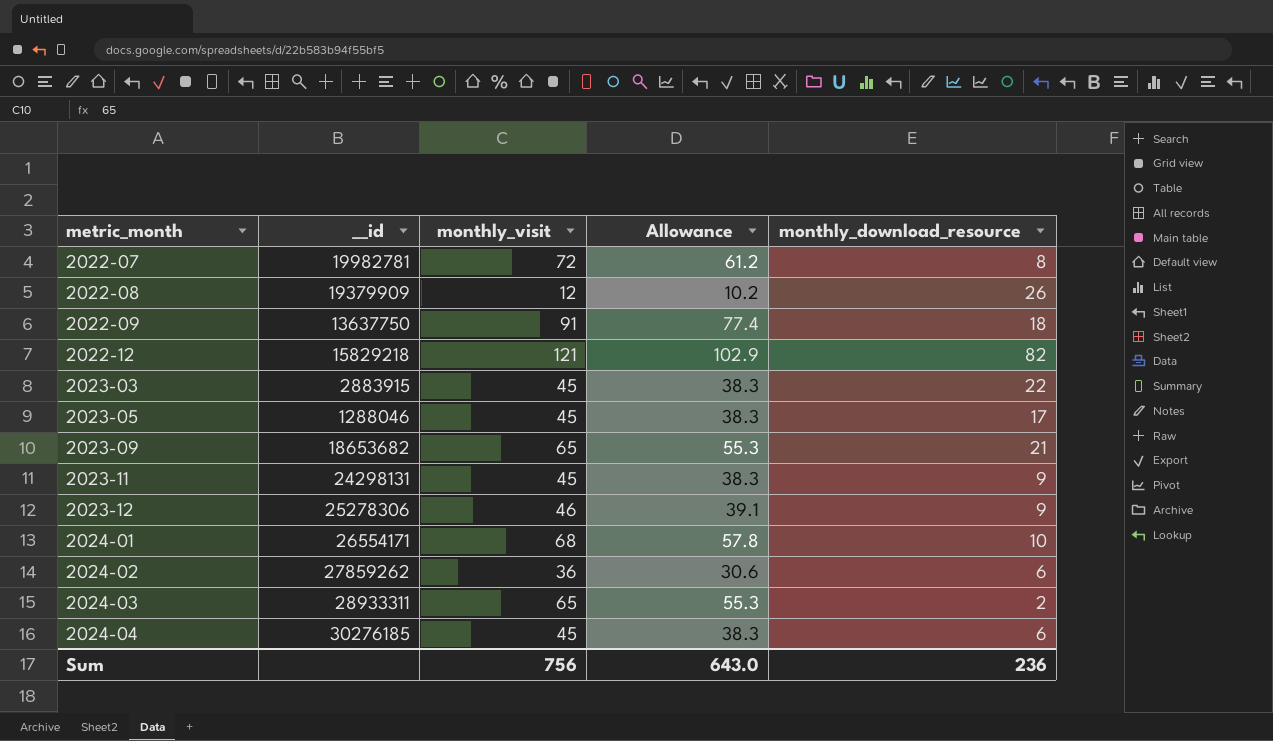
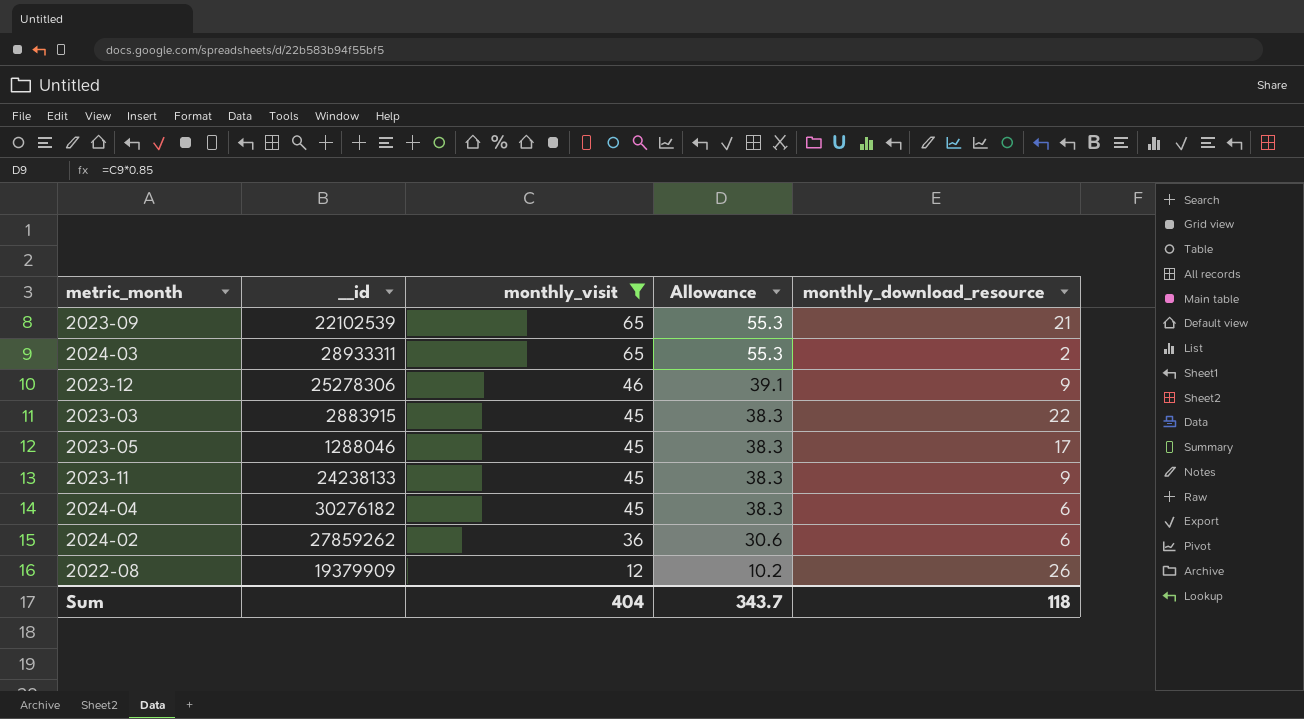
filter: none -> monthly_visit <= 65
row order: metric_month ascending -> monthly_visit descending
2023-09 | __id: 18653682 -> 22102539
2023-11 | __id: 24298131 -> 24238133
2024-04 | __id: 30276185 -> 30276182
Sum | monthly_visit: 756 -> 404
Sum | Allowance: 643.0 -> 343.7
Sum | monthly_download_resource: 236 -> 118

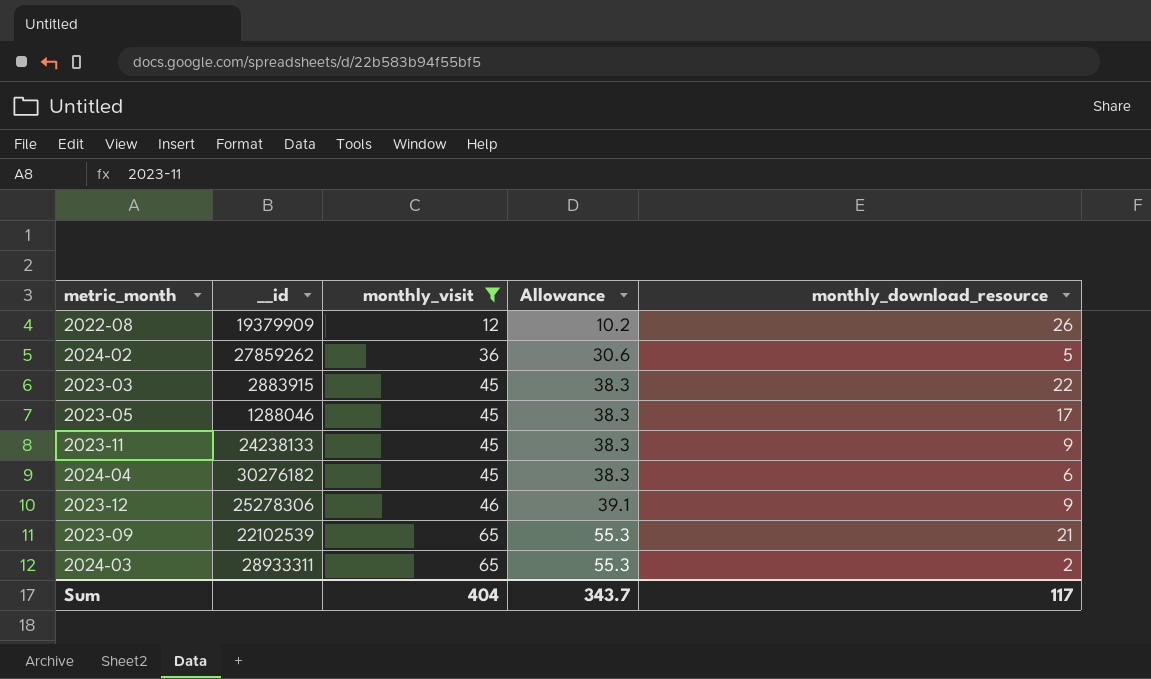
row order: monthly_visit descending -> monthly_visit ascending
2024-02 | monthly_download_resource: 6 -> 5
Sum | monthly_download_resource: 118 -> 117

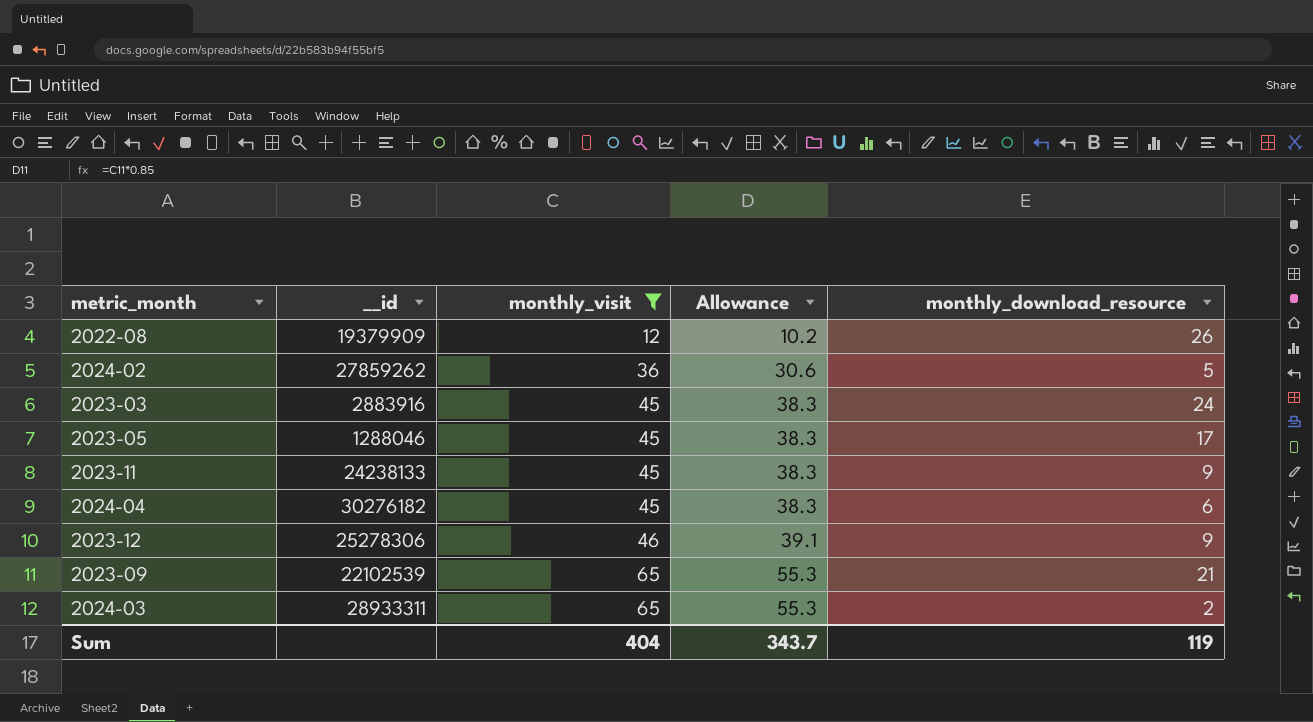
2023-03 | __id: 2883915 -> 2883916
2023-03 | monthly_download_resource: 22 -> 24
Sum | monthly_download_resource: 117 -> 119

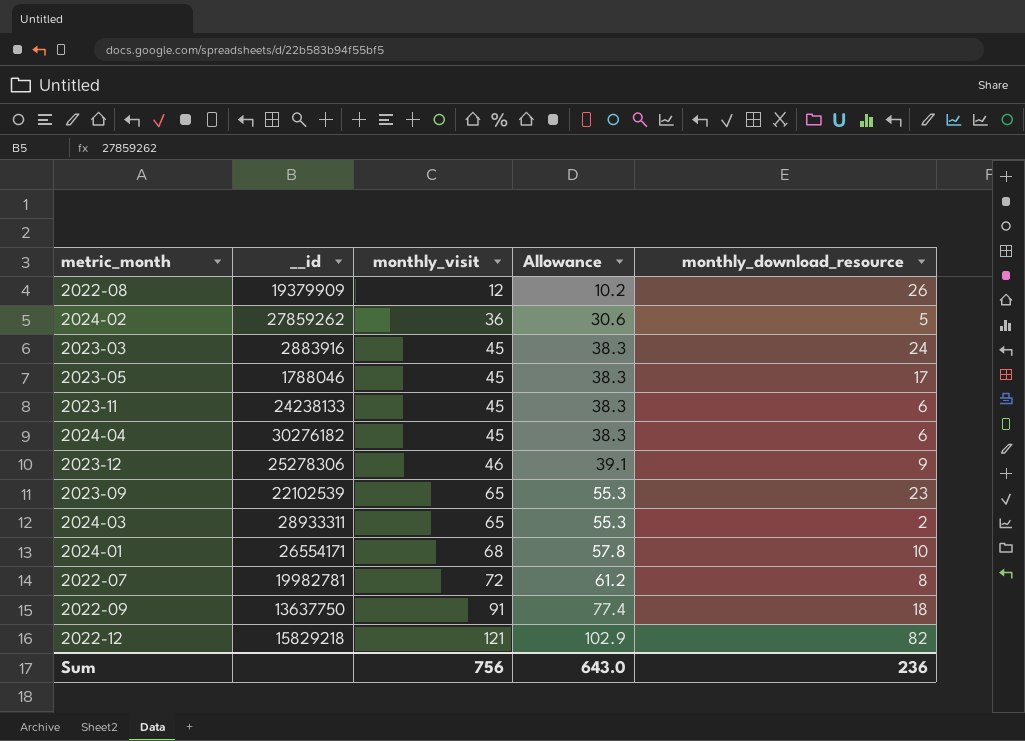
filter: monthly_visit <= 65 -> none
2023-05 | __id: 1288046 -> 1788046
2023-11 | monthly_download_resource: 9 -> 6
2023-09 | monthly_download_resource: 21 -> 23
Sum | monthly_visit: 404 -> 756
Sum | Allowance: 343.7 -> 643.0
Sum | monthly_download_resource: 119 -> 236

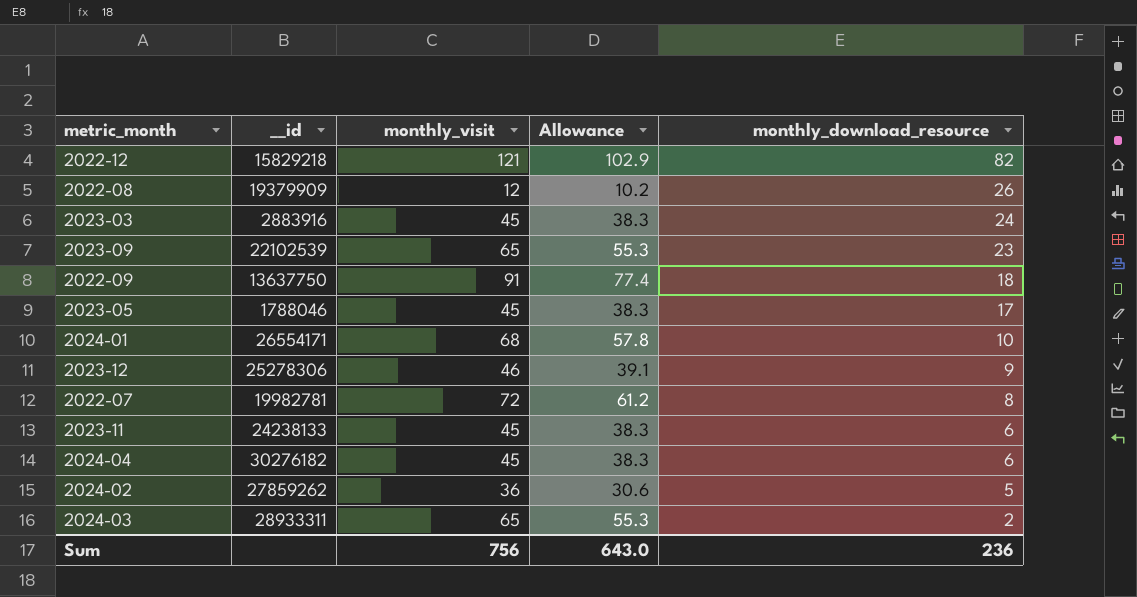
row order: monthly_visit ascending -> monthly_download_resource descending

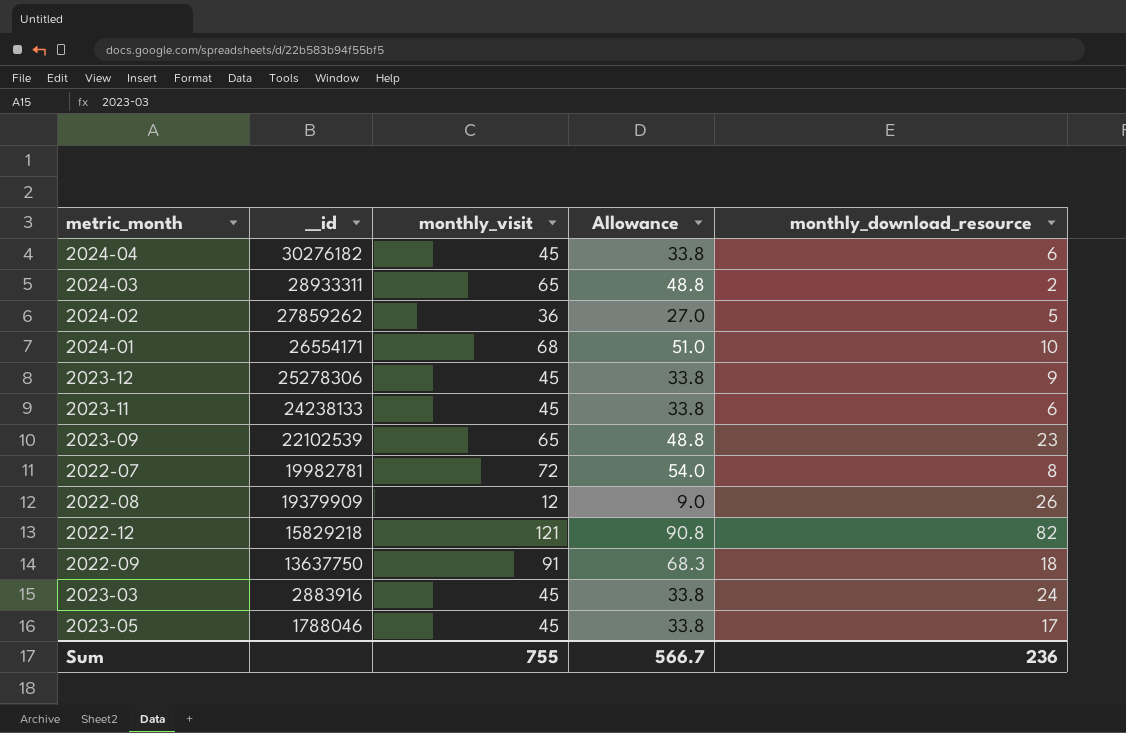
row order: monthly_download_resource descending -> __id descending
column Allowance | formula: [monthly_visit] * 0.85 -> [monthly_visit] * 0.75
2023-12 | monthly_visit: 46 -> 45
Sum | monthly_visit: 756 -> 755
Sum | Allowance: 643.0 -> 566.7

